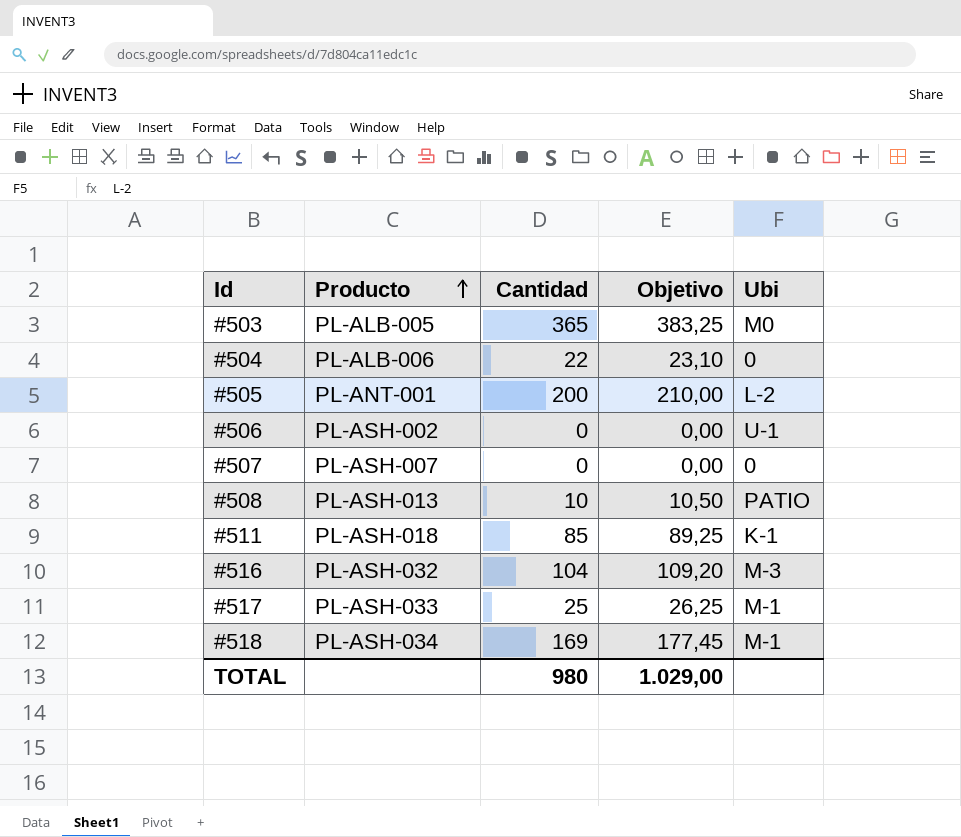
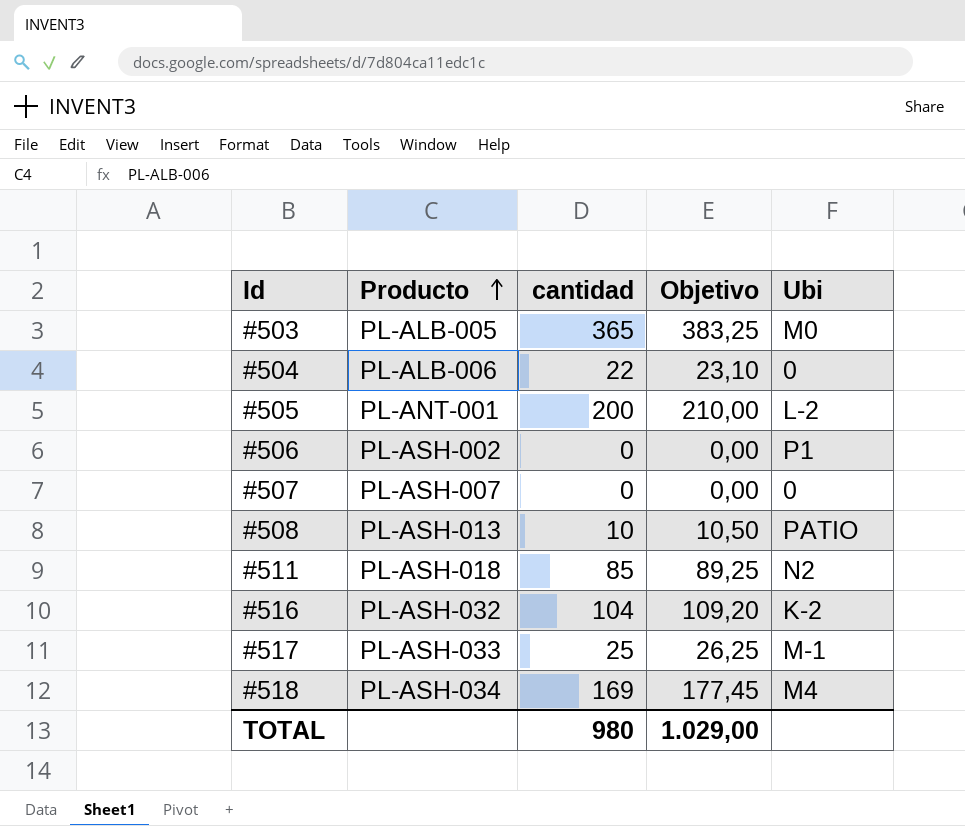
column name: Cantidad -> cantidad
#506 | Ubi: U-1 -> P1
#511 | Ubi: K-1 -> N2
#516 | Ubi: M-3 -> K-2
#518 | Ubi: M-1 -> M4

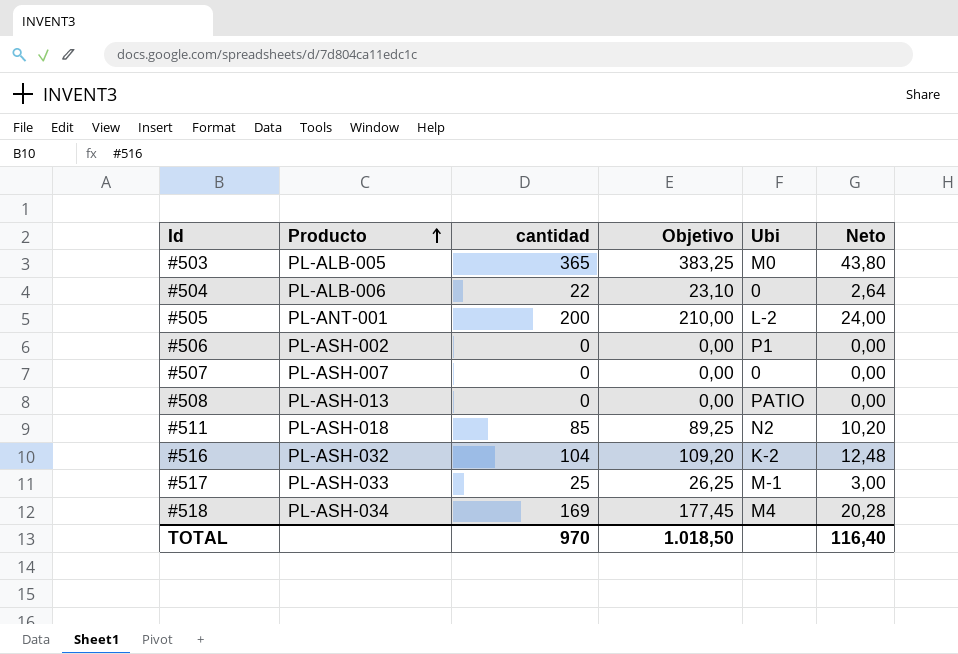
column Neto | formula: none -> [cantidad] * 0,12
#508 | cantidad: 10 -> 0
#508 | Objetivo: 10,50 -> 0,00
TOTAL | cantidad: 980 -> 970
TOTAL | Objetivo: 1.029,00 -> 1.018,50

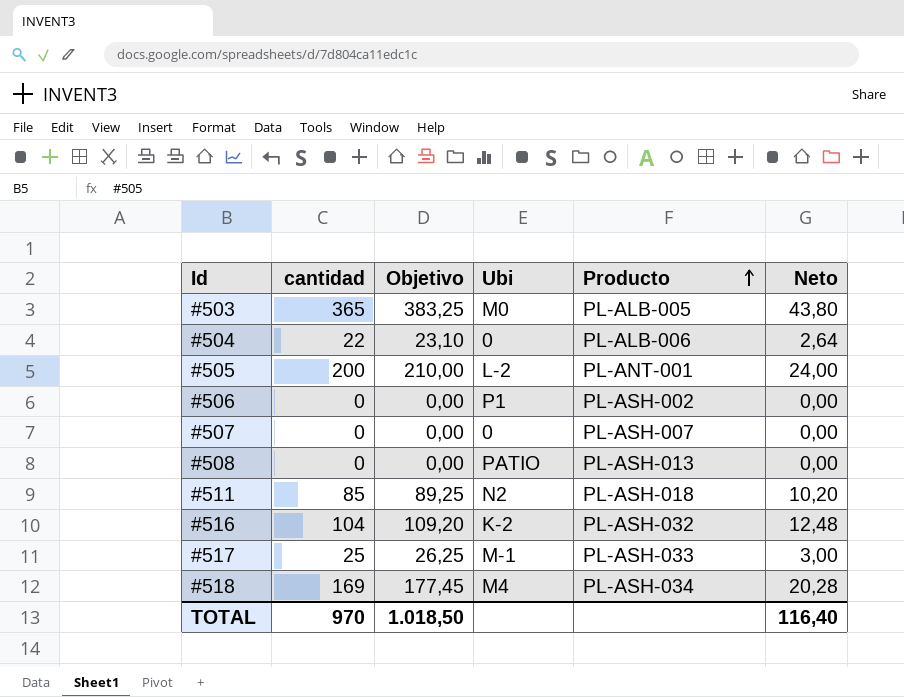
column Producto | position: 2 -> 5

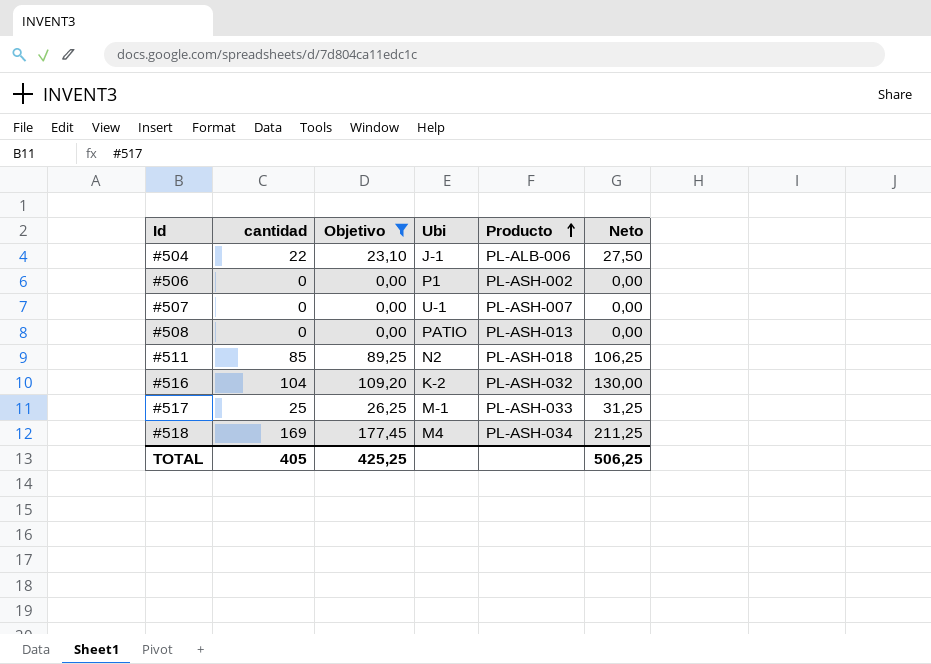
filter: none -> Objetivo <= 177,45
column Neto | formula: [cantidad] * 0,12 -> [cantidad] * 1,25
#504 | Ubi: 0 -> J-1
#507 | Ubi: 0 -> U-1
TOTAL | cantidad: 970 -> 405
TOTAL | Objetivo: 1.018,50 -> 425,25
TOTAL | Neto: 116,40 -> 506,25

